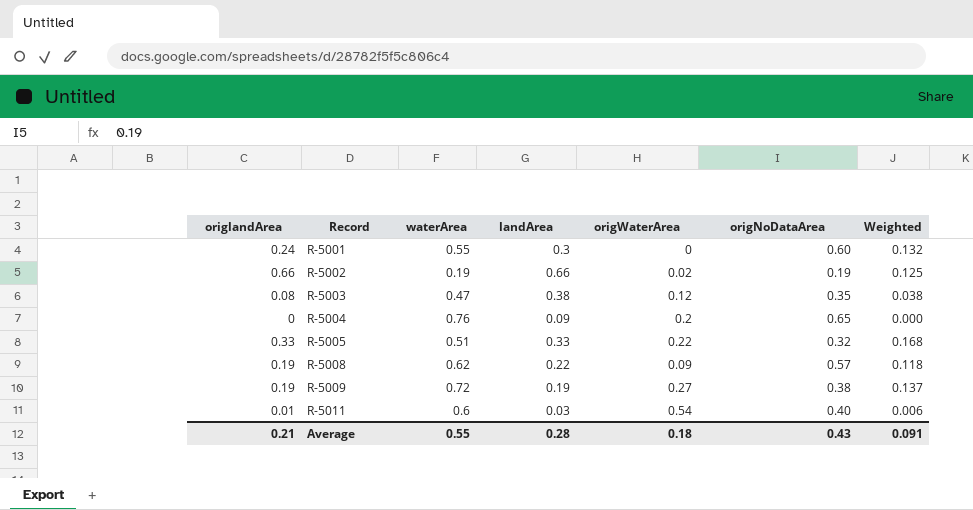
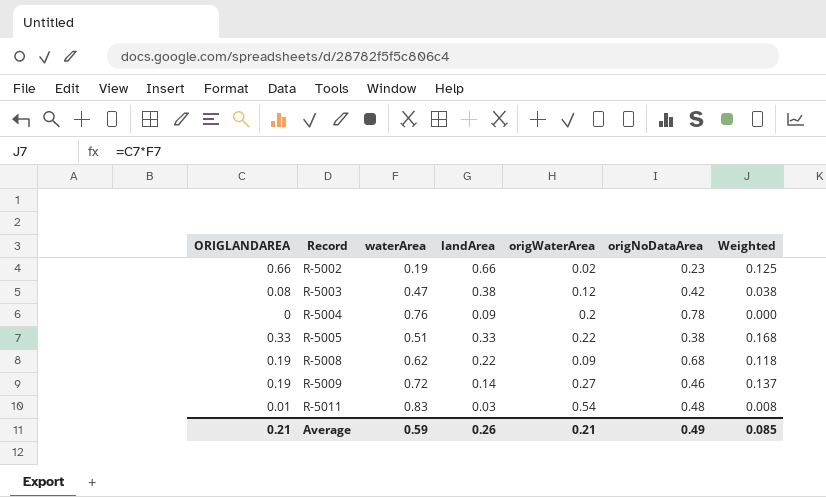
column name: origlandArea -> ORIGLANDAREA
row R-5001: 0.24 | 0.55 | 0.3 | 0 | 0.60 | 0.132 -> none
R-5002 | origNoDataArea: 0.19 -> 0.23
R-5003 | origNoDataArea: 0.35 -> 0.42
R-5004 | origNoDataArea: 0.65 -> 0.78
R-5005 | origNoDataArea: 0.32 -> 0.38
R-5008 | origNoDataArea: 0.57 -> 0.68
R-5009 | landArea: 0.19 -> 0.14
R-5009 | origNoDataArea: 0.38 -> 0.46
R-5011 | waterArea: 0.6 -> 0.83
R-5011 | origNoDataArea: 0.40 -> 0.48
R-5011 | Weighted: 0.006 -> 0.008
Average | waterArea: 0.55 -> 0.59
Average | landArea: 0.28 -> 0.26
Average | origWaterArea: 0.18 -> 0.21
Average | origNoDataArea: 0.43 -> 0.49
Average | Weighted: 0.091 -> 0.085

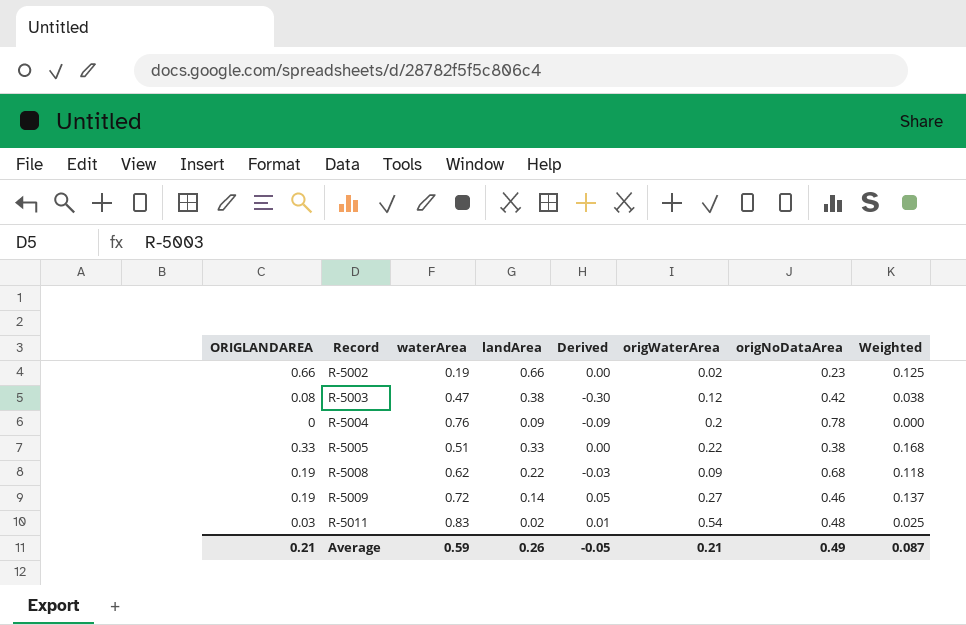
column Derived | formula: none -> [ORIGLANDAREA] - [landArea]
R-5011 | ORIGLANDAREA: 0.01 -> 0.03
R-5011 | landArea: 0.03 -> 0.02
R-5011 | Weighted: 0.008 -> 0.025
Average | Weighted: 0.085 -> 0.087

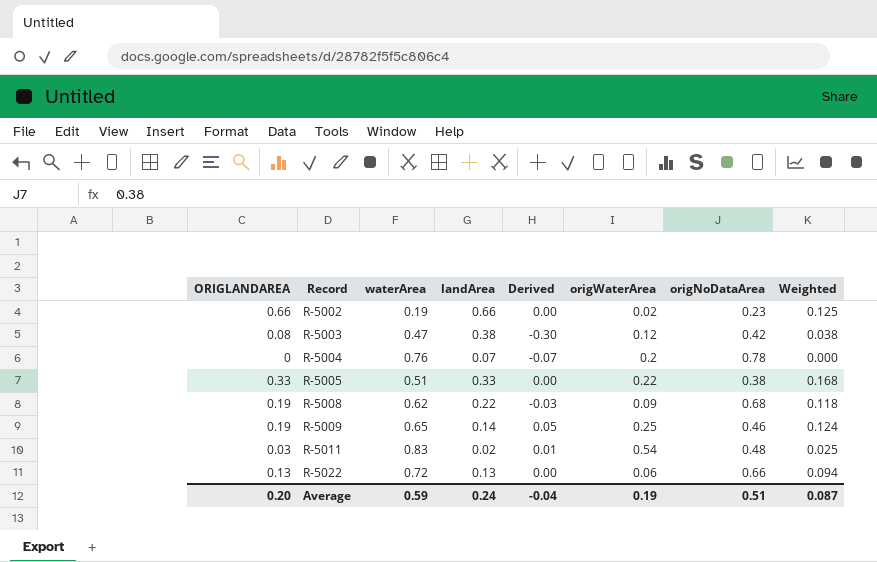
R-5004 | landArea: 0.09 -> 0.07
R-5004 | Derived: -0.09 -> -0.07
R-5009 | waterArea: 0.72 -> 0.65
R-5009 | origWaterArea: 0.27 -> 0.25
R-5009 | Weighted: 0.137 -> 0.124
row R-5022: none -> 0.13 | 0.72 | 0.13 | 0.00 | 0.06 | 0.66 | 0.094
Average | ORIGLANDAREA: 0.21 -> 0.20
Average | landArea: 0.26 -> 0.24
Average | Derived: -0.05 -> -0.04
Average | origWaterArea: 0.21 -> 0.19
Average | origNoDataArea: 0.49 -> 0.51

